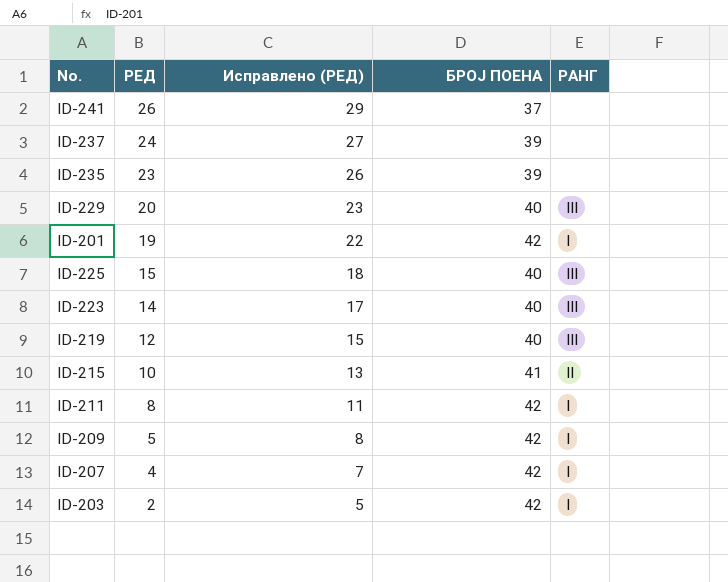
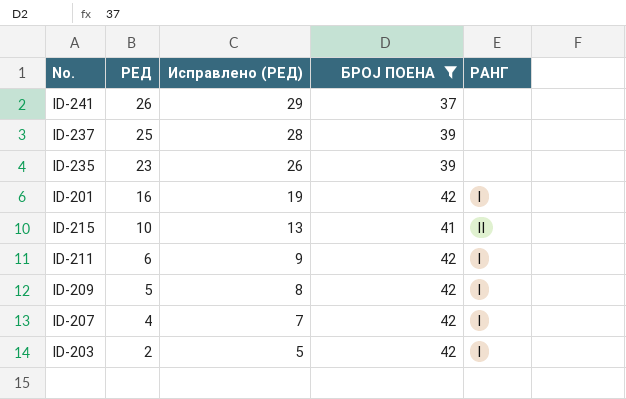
filter: none -> БРОЈ ПОЕНА != 40
ID-237 | РЕД: 24 -> 25
ID-237 | Исправлено (РЕД): 27 -> 28
ID-201 | РЕД: 19 -> 16
ID-201 | Исправлено (РЕД): 22 -> 19
ID-211 | РЕД: 8 -> 6
ID-211 | Исправлено (РЕД): 11 -> 9

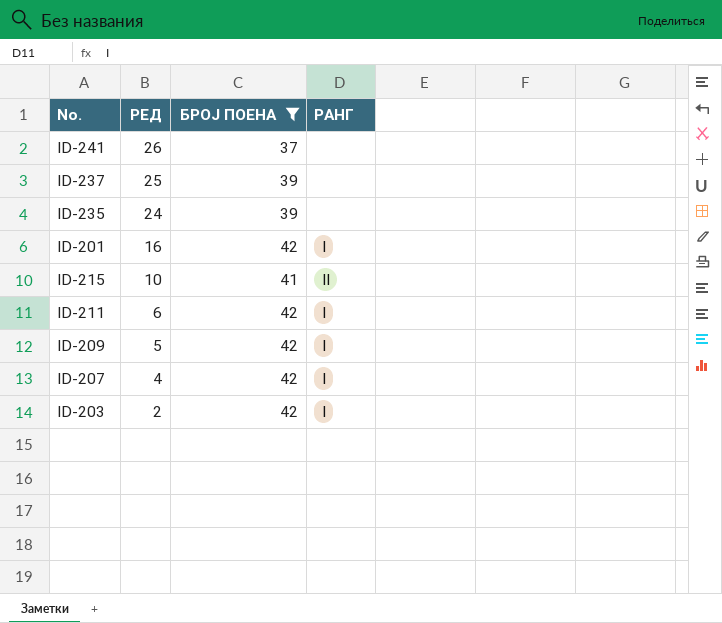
column Исправлено (РЕД) | formula: [РЕД] + 3 -> none
ID-235 | РЕД: 23 -> 24

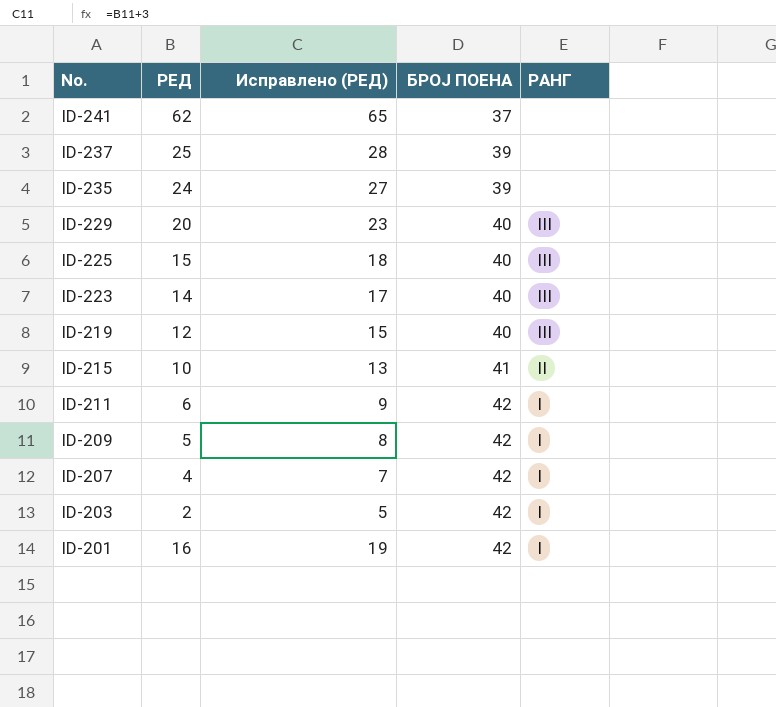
filter: БРОЈ ПОЕНА != 40 -> none
row order: РЕД descending -> No. descending
column Исправлено (РЕД) | formula: none -> [РЕД] + 3
ID-241 | РЕД: 26 -> 62

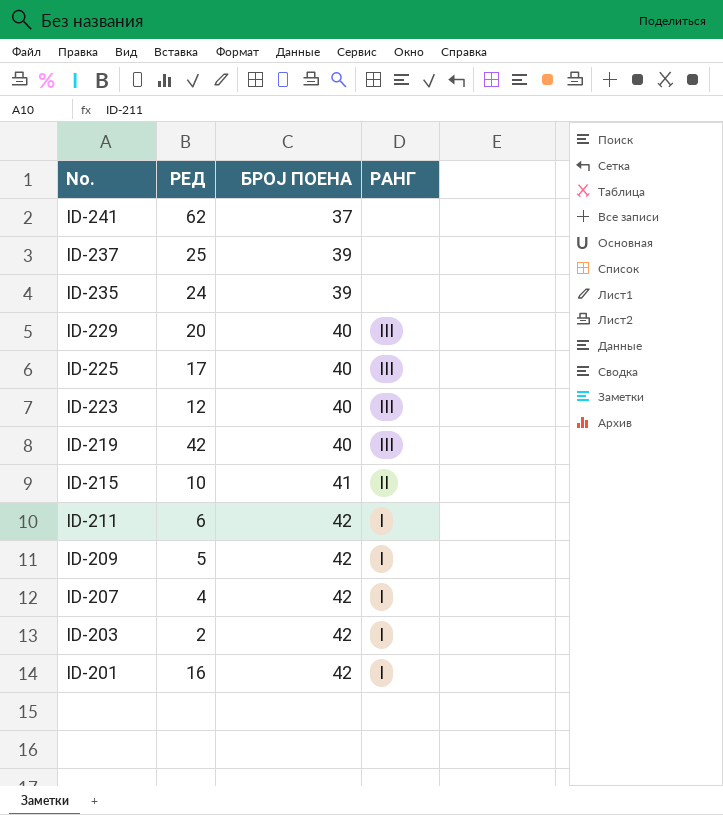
column Исправлено (РЕД) | formula: [РЕД] + 3 -> none
ID-225 | РЕД: 15 -> 17
ID-223 | РЕД: 14 -> 12
ID-219 | РЕД: 12 -> 42

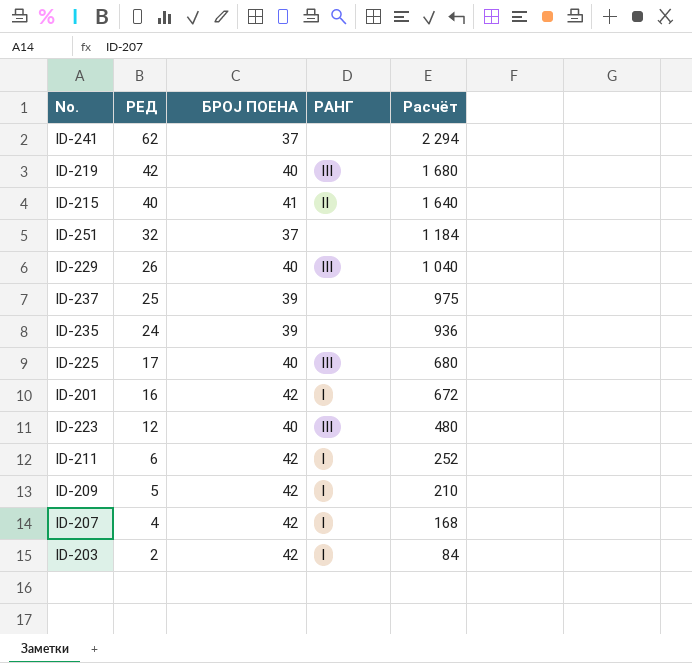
row order: No. descending -> РЕД descending
column Расчёт | formula: none -> [РЕД] * [БРОЈ ПОЕНА]
ID-215 | РЕД: 10 -> 40
row ID-251: none -> 32 | 37 | none | 1 184
ID-229 | РЕД: 20 -> 26

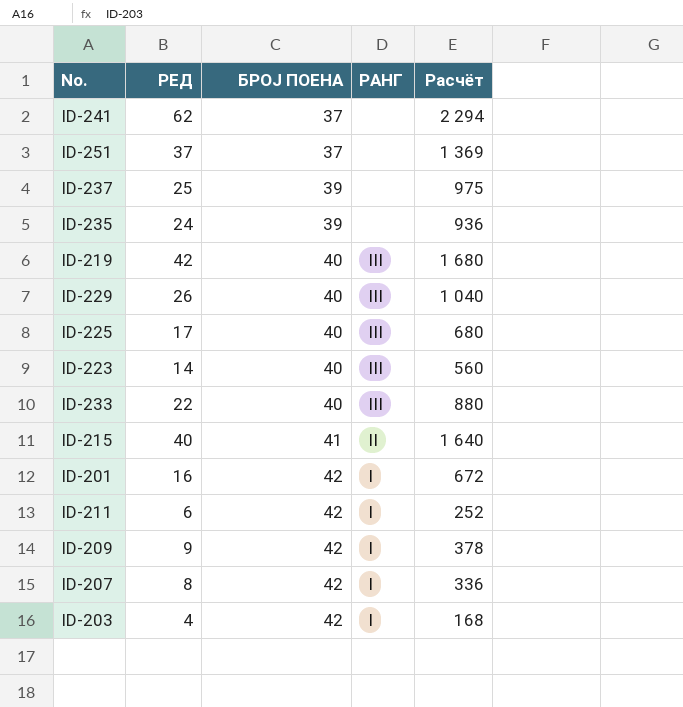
row order: РЕД descending -> БРОЈ ПОЕНА ascending
ID-251 | РЕД: 32 -> 37
ID-251 | Расчёт: 1 184 -> 1 369
ID-223 | РЕД: 12 -> 14
ID-223 | Расчёт: 480 -> 560
row ID-233: none -> 22 | 40 | III | 880
ID-209 | РЕД: 5 -> 9
ID-209 | Расчёт: 210 -> 378
ID-207 | РЕД: 4 -> 8
ID-207 | Расчёт: 168 -> 336
ID-203 | РЕД: 2 -> 4
ID-203 | Расчёт: 84 -> 168

